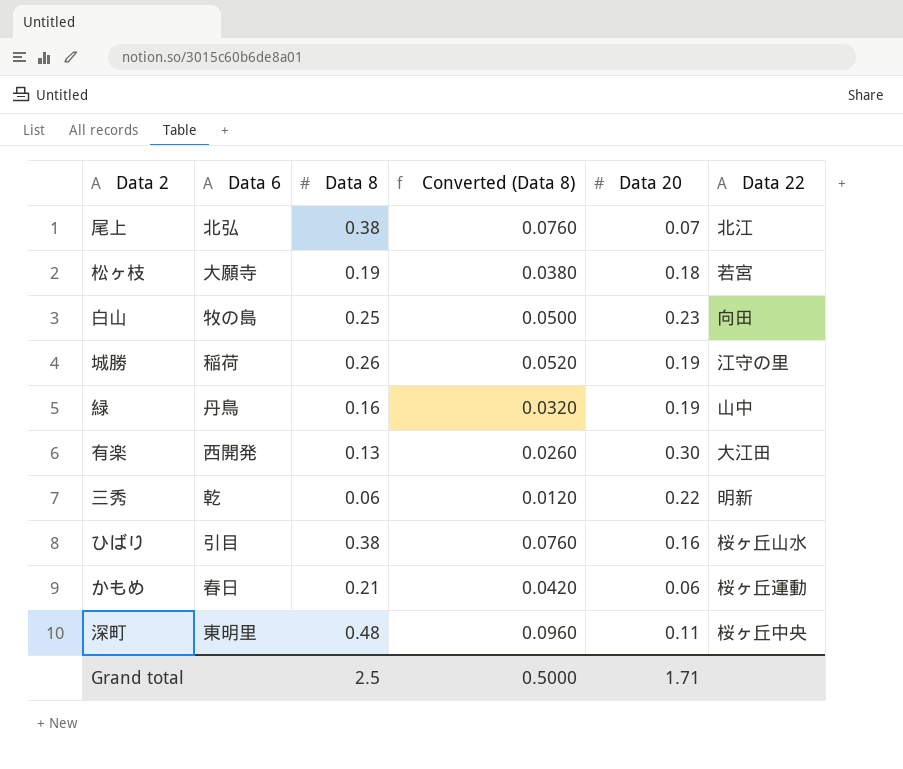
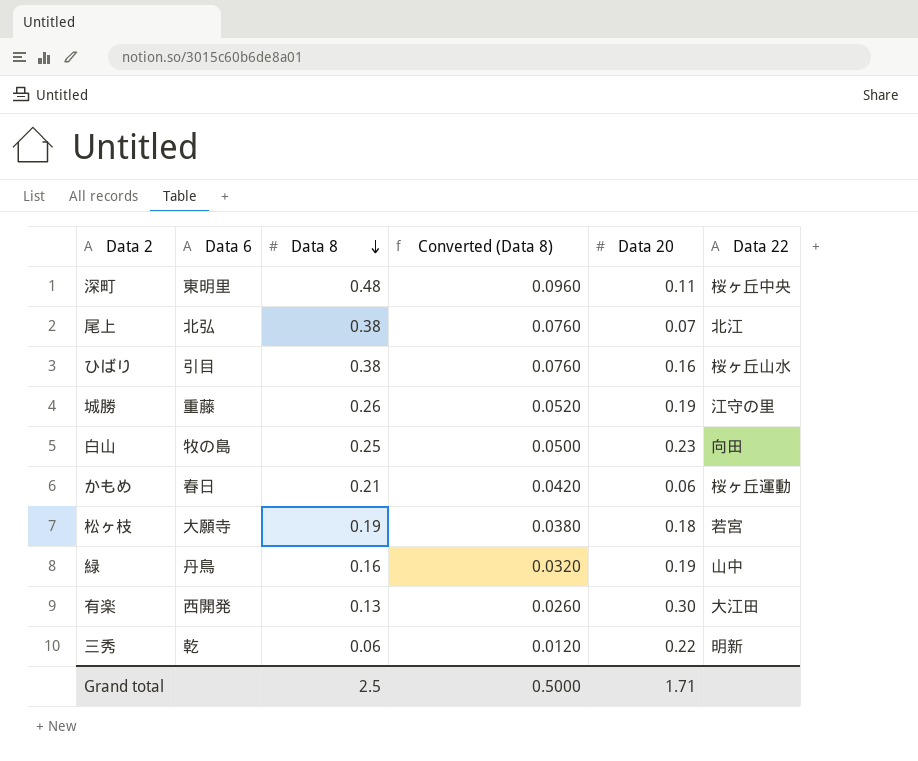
row order: none -> Data 8 descending
城勝 | Data 6: 稲荷 -> 重藤

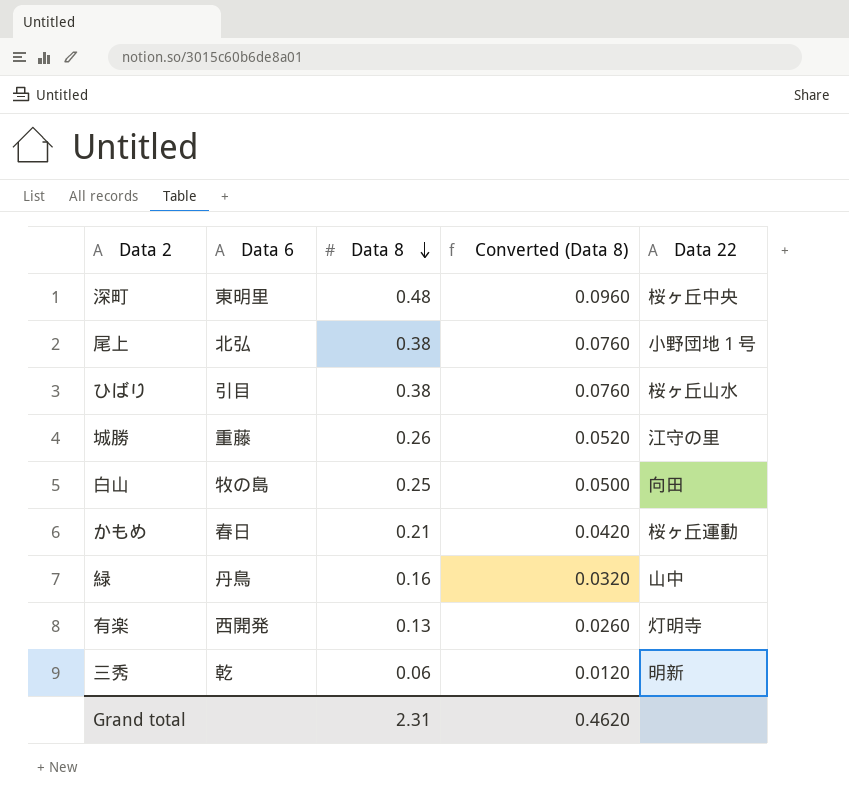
column Data 20 | position: 5 -> none
row 松ヶ枝: 大願寺 | 0.19 | 0.0380 | 0.18 | 若宮 -> none
尾上 | Data 22: 北江 -> 小野団地１号
有楽 | Data 22: 大江田 -> 灯明寺
Grand total | Data 8: 2.5 -> 2.31
Grand total | Converted (Data 8): 0.5000 -> 0.4620

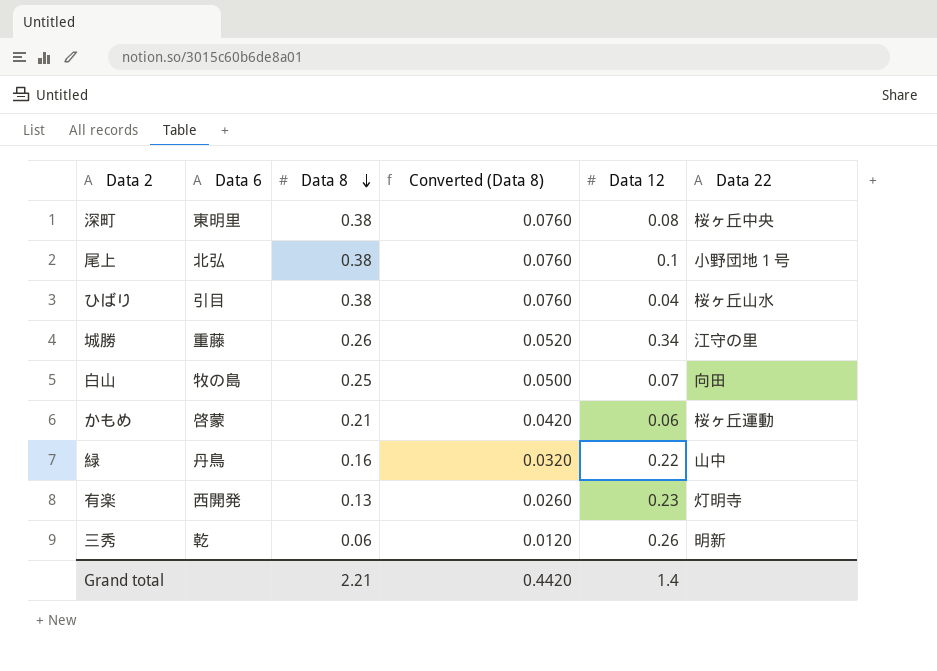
column Data 12 | position: none -> 5
深町 | Data 8: 0.48 -> 0.38
深町 | Converted (Data 8): 0.0960 -> 0.0760
かもめ | Data 6: 春日 -> 啓蒙
Grand total | Data 8: 2.31 -> 2.21
Grand total | Converted (Data 8): 0.4620 -> 0.4420

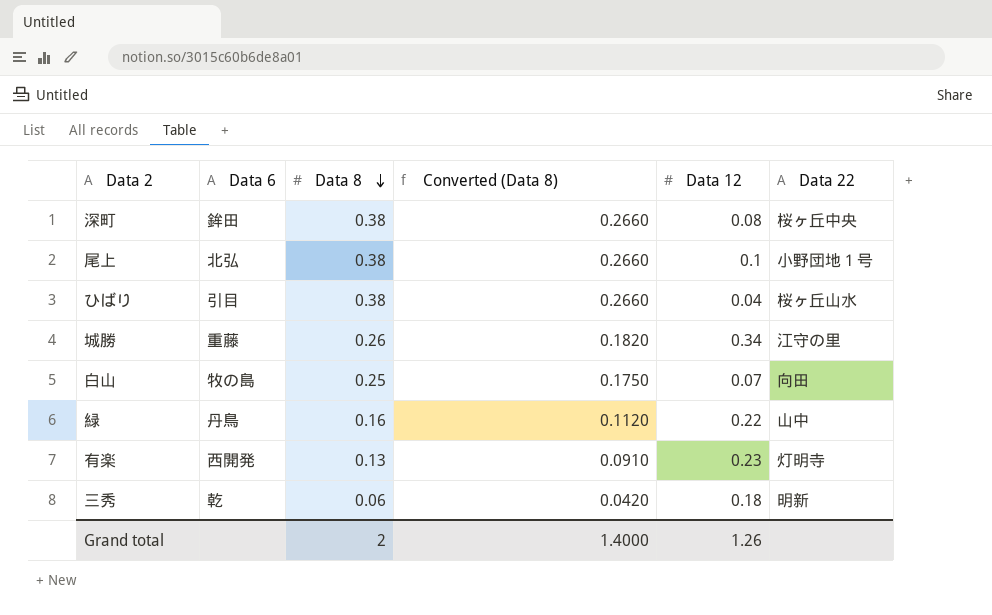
column Converted (Data 8) | formula: [Data 8] * 0.2 -> [Data 8] * 0.7
row かもめ: 啓蒙 | 0.21 | 0.0420 | 0.06 | 桜ヶ丘運動 -> none
深町 | Data 6: 東明里 -> 鉾田
三秀 | Data 12: 0.26 -> 0.18
Grand total | Data 8: 2.21 -> 2
Grand total | Converted (Data 8): 0.4420 -> 1.4000
Grand total | Data 12: 1.4 -> 1.26

